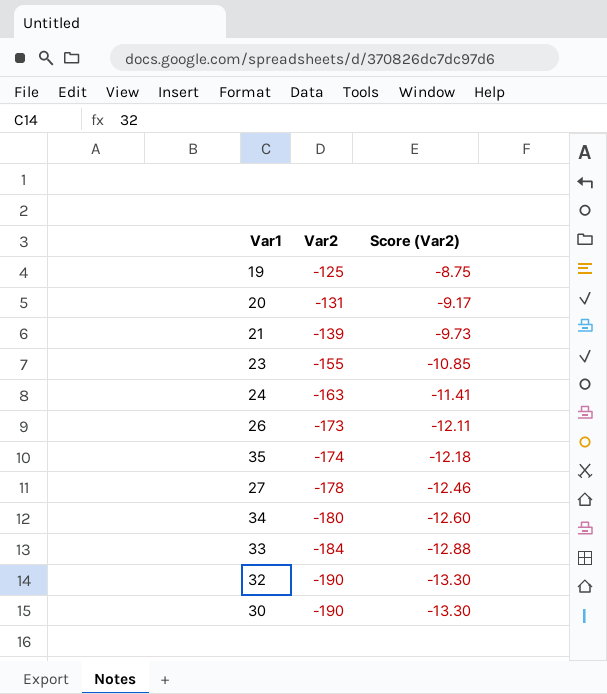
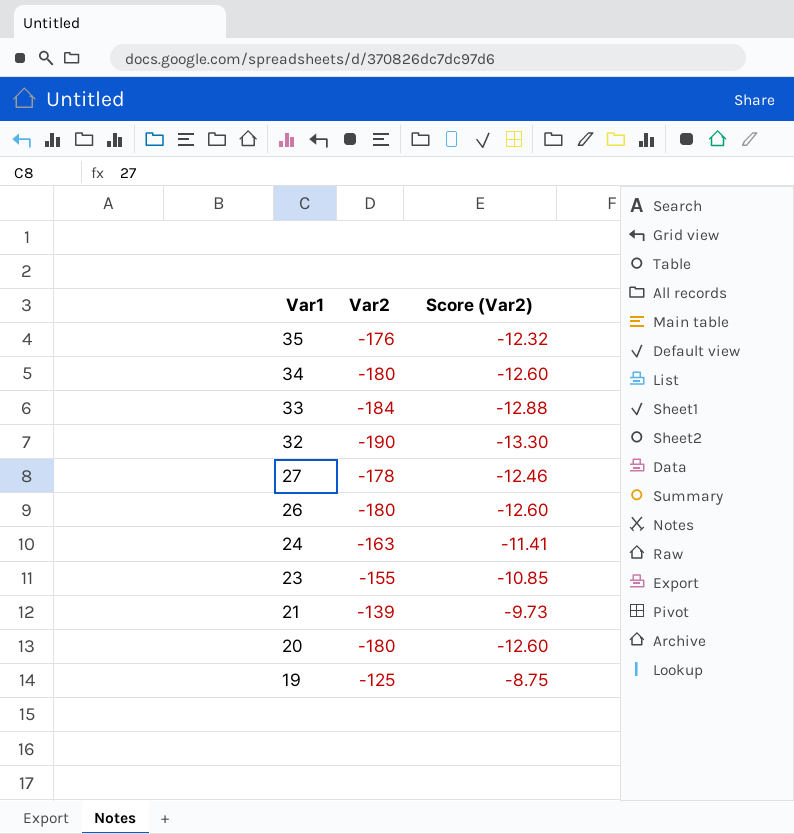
row order: Var2 descending -> Var1 descending
row 30: -190 | -13.30 -> none
35 | Var2: -174 -> -176
35 | Score (Var2): -12.18 -> -12.32
26 | Var2: -173 -> -180
26 | Score (Var2): -12.11 -> -12.60
20 | Var2: -131 -> -180
20 | Score (Var2): -9.17 -> -12.60

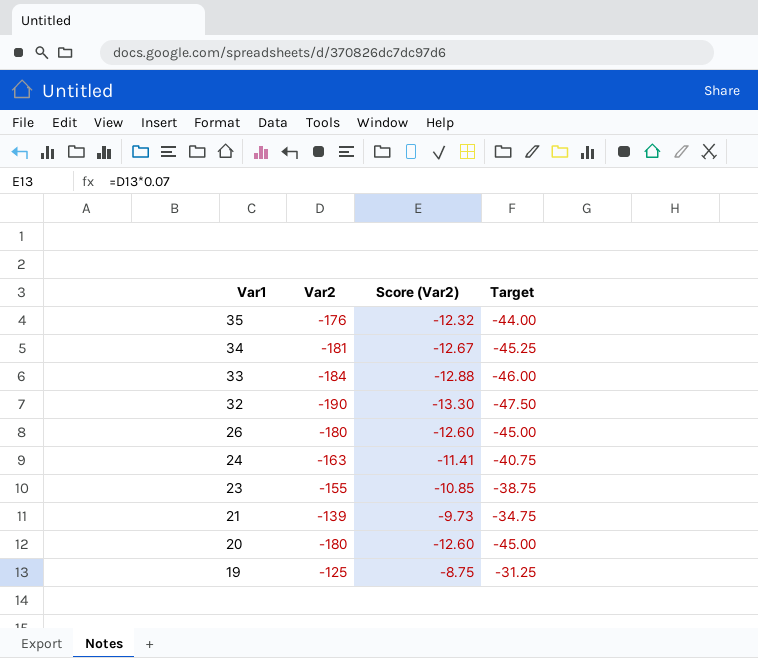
column Target | formula: none -> [Var2] * 0.25
row 27: -178 | -12.46 -> none
34 | Var2: -180 -> -181
34 | Score (Var2): -12.60 -> -12.67

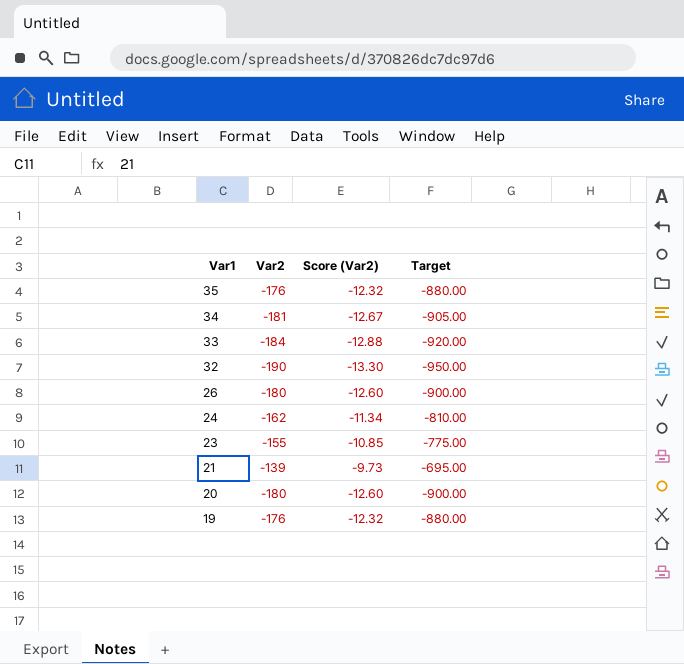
column Target | formula: [Var2] * 0.25 -> [Var2] * 5
24 | Var2: -163 -> -162
24 | Score (Var2): -11.41 -> -11.34
19 | Var2: -125 -> -176
19 | Score (Var2): -8.75 -> -12.32

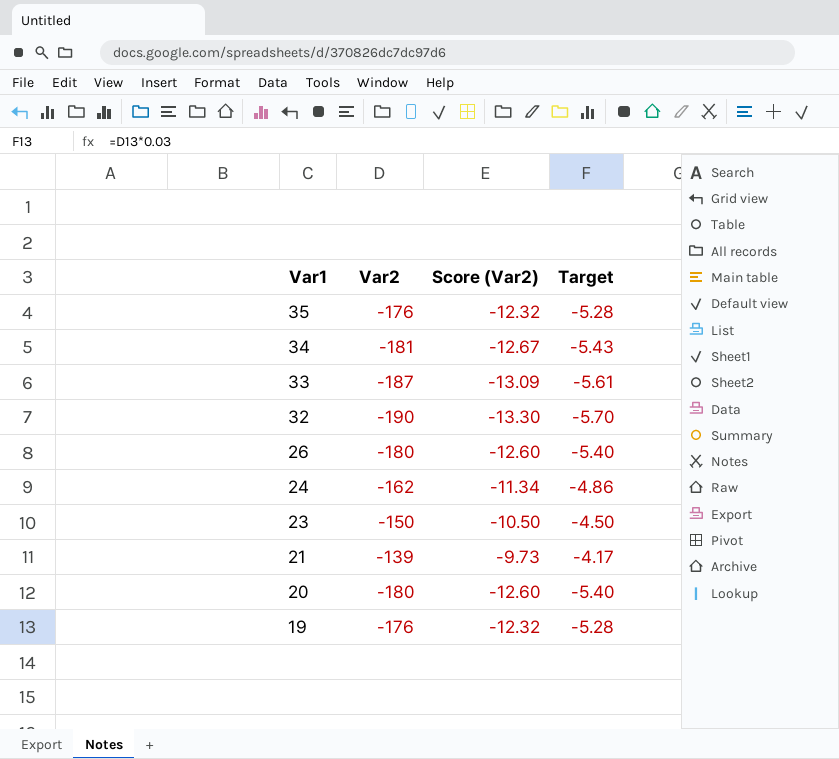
column Target | formula: [Var2] * 5 -> [Var2] * 0.03
33 | Var2: -184 -> -187
33 | Score (Var2): -12.88 -> -13.09
23 | Var2: -155 -> -150
23 | Score (Var2): -10.85 -> -10.50

